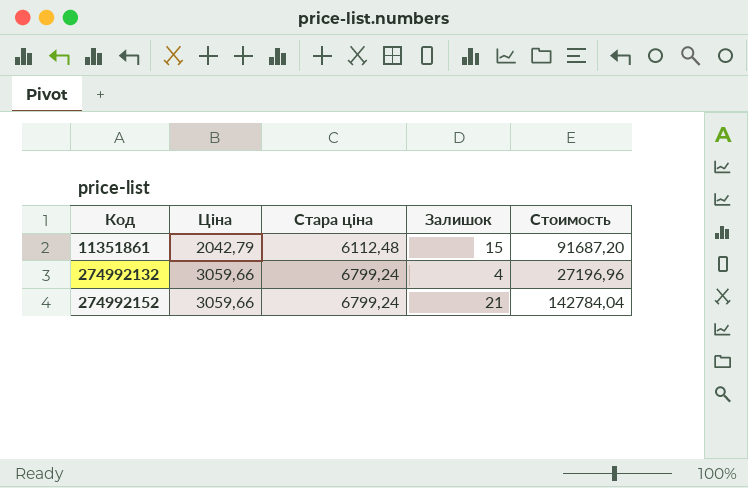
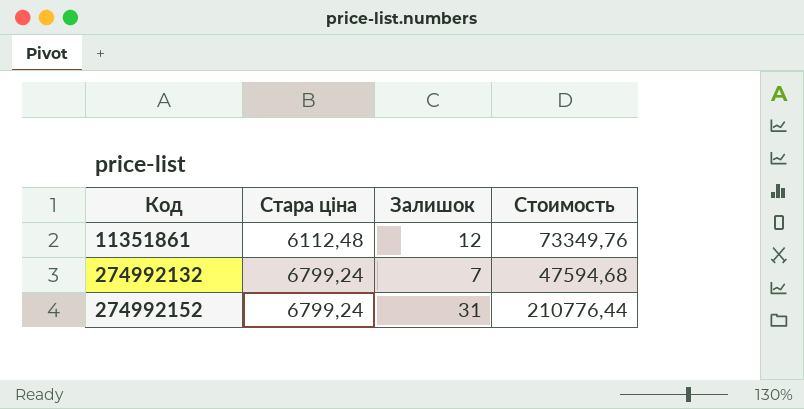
column Ціна | position: 2 -> none
11351861 | Залишок: 15 -> 12
11351861 | Стоимость: 91687,20 -> 73349,76
274992132 | Залишок: 4 -> 7
274992132 | Стоимость: 27196,96 -> 47594,68
274992152 | Залишок: 21 -> 31
274992152 | Стоимость: 142784,04 -> 210776,44

